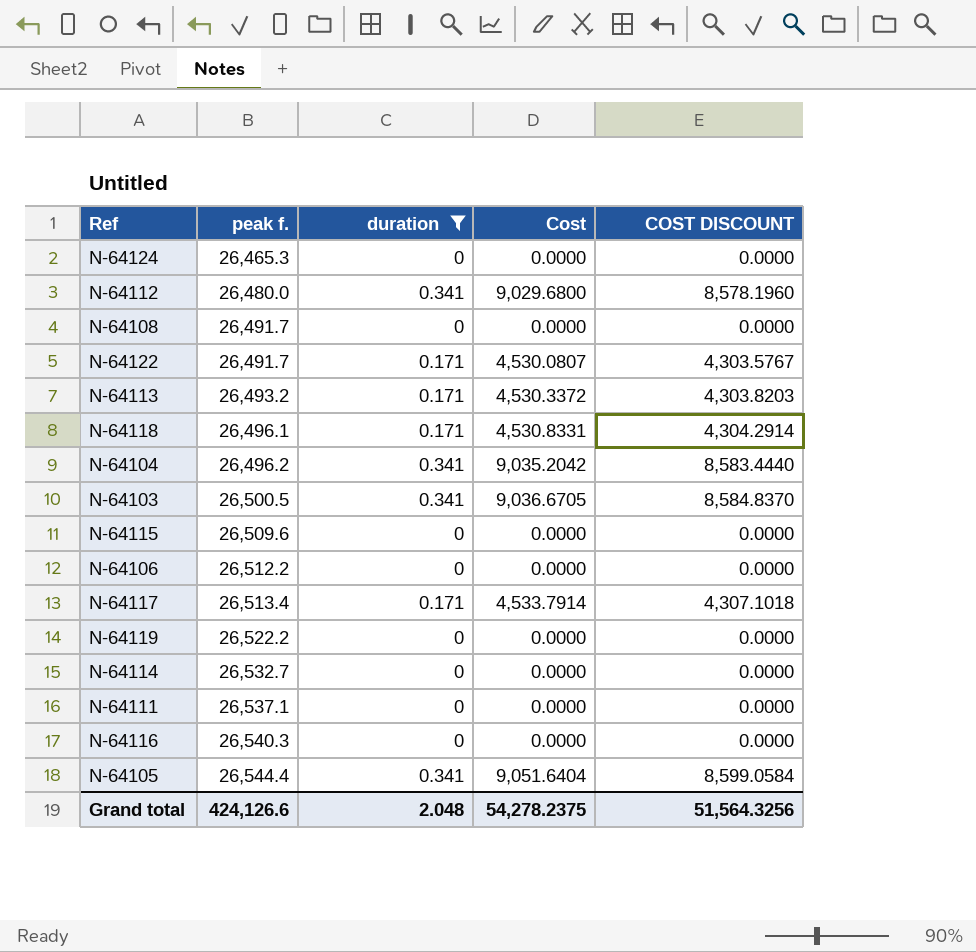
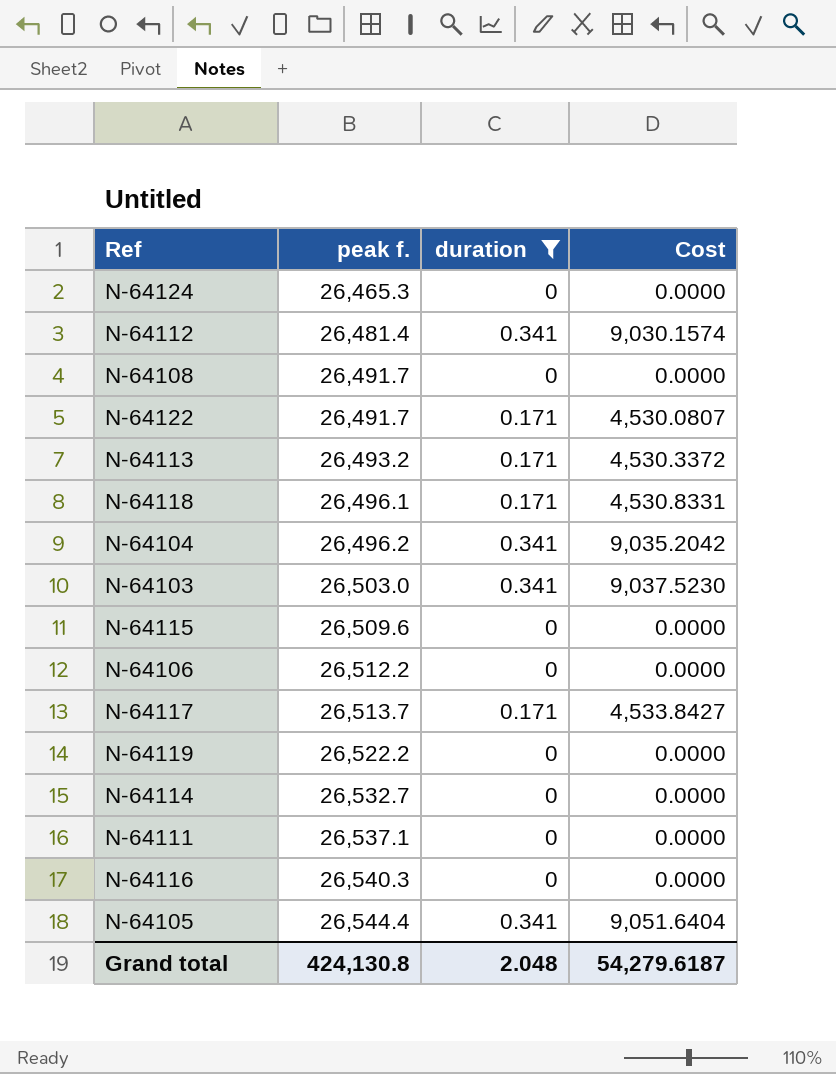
column COST DISCOUNT | formula: [Cost] * 0.95 -> none
N-64112 | peak f.: 26,480.0 -> 26,481.4
N-64112 | Cost: 9,029.6800 -> 9,030.1574
N-64103 | peak f.: 26,500.5 -> 26,503.0
N-64103 | Cost: 9,036.6705 -> 9,037.5230
N-64117 | peak f.: 26,513.4 -> 26,513.7
N-64117 | Cost: 4,533.7914 -> 4,533.8427
Grand total | peak f.: 424,126.6 -> 424,130.8
Grand total | Cost: 54,278.2375 -> 54,279.6187

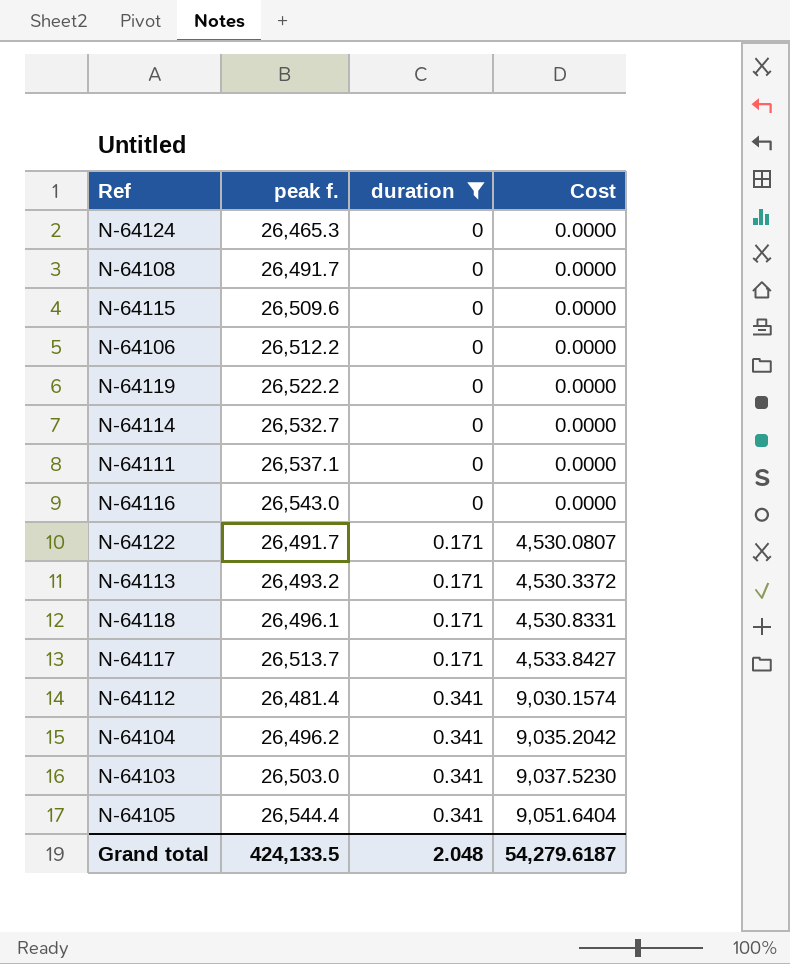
row order: peak f. ascending -> duration ascending
N-64116 | peak f.: 26,540.3 -> 26,543.0
Grand total | peak f.: 424,130.8 -> 424,133.5

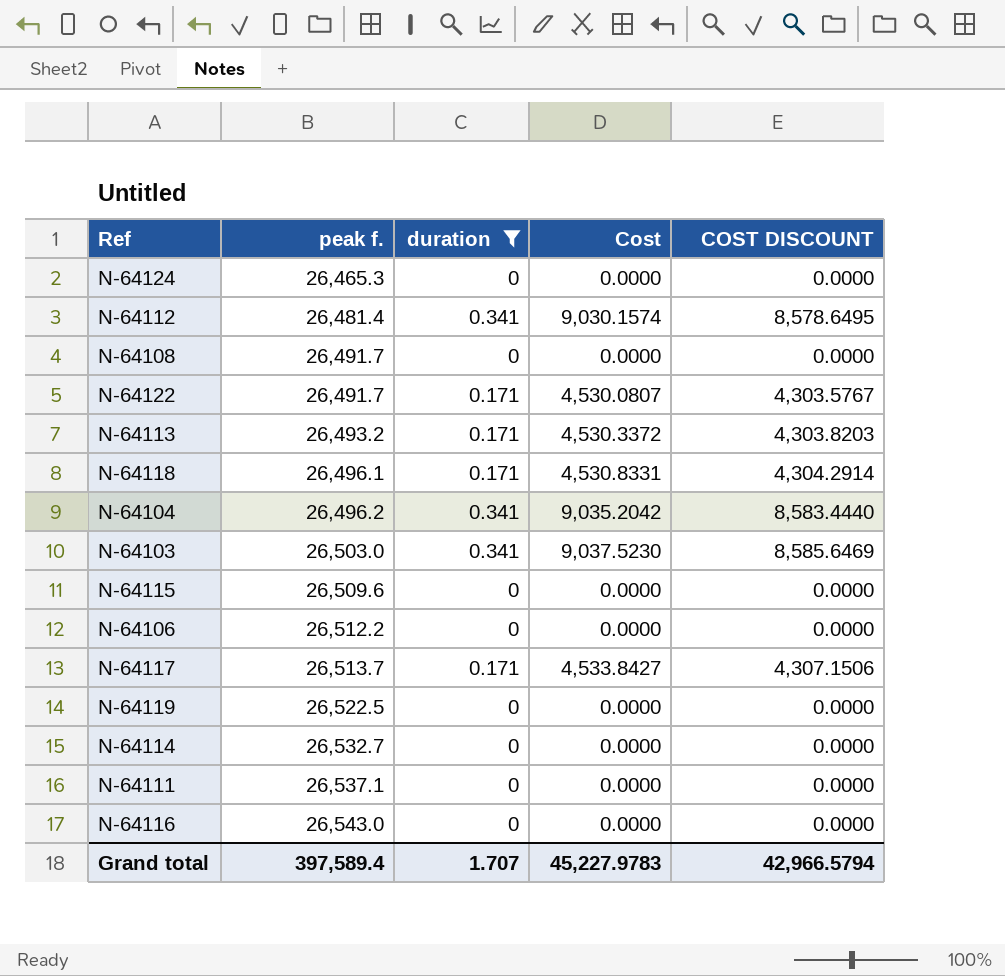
row order: duration ascending -> peak f. ascending
column COST DISCOUNT | formula: none -> [Cost] * 0.95
row N-64105: 26,544.4 | 0.341 | 9,051.6404 -> none
N-64119 | peak f.: 26,522.2 -> 26,522.5
Grand total | peak f.: 424,133.5 -> 397,589.4
Grand total | duration: 2.048 -> 1.707
Grand total | Cost: 54,279.6187 -> 45,227.9783

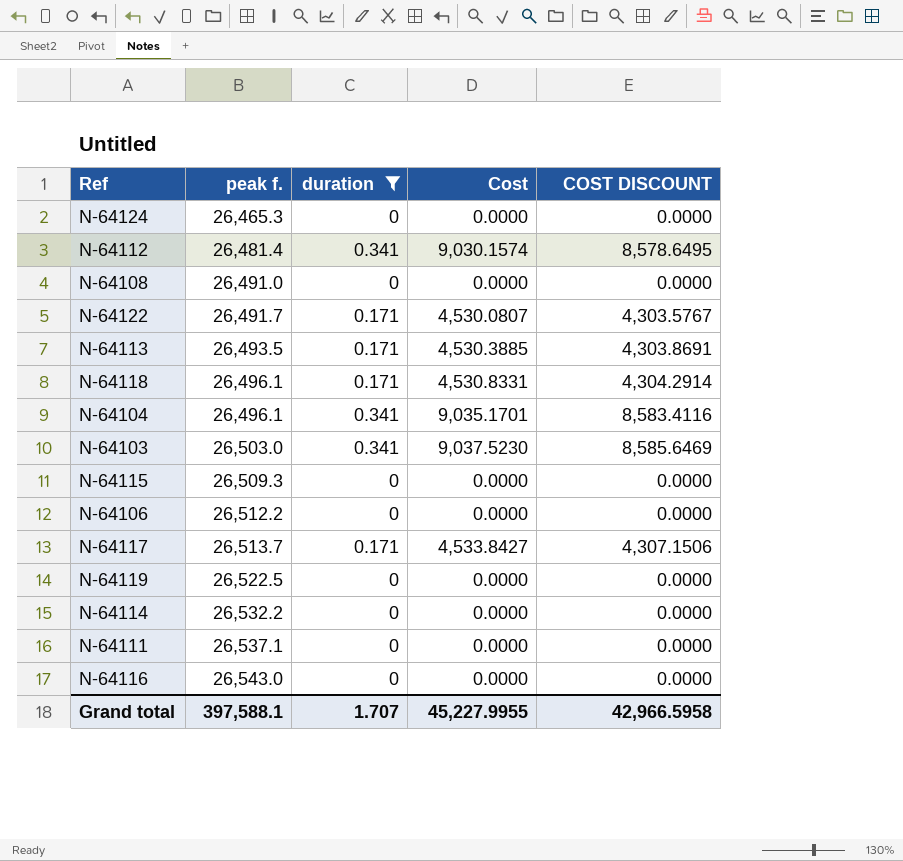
N-64108 | peak f.: 26,491.7 -> 26,491.0
N-64113 | peak f.: 26,493.2 -> 26,493.5
N-64113 | Cost: 4,530.3372 -> 4,530.3885
N-64113 | COST DISCOUNT: 4,303.8203 -> 4,303.8691
N-64104 | peak f.: 26,496.2 -> 26,496.1
N-64104 | Cost: 9,035.2042 -> 9,035.1701
N-64104 | COST DISCOUNT: 8,583.4440 -> 8,583.4116
N-64115 | peak f.: 26,509.6 -> 26,509.3
N-64114 | peak f.: 26,532.7 -> 26,532.2
Grand total | peak f.: 397,589.4 -> 397,588.1
Grand total | Cost: 45,227.9783 -> 45,227.9955
Grand total | COST DISCOUNT: 42,966.5794 -> 42,966.5958

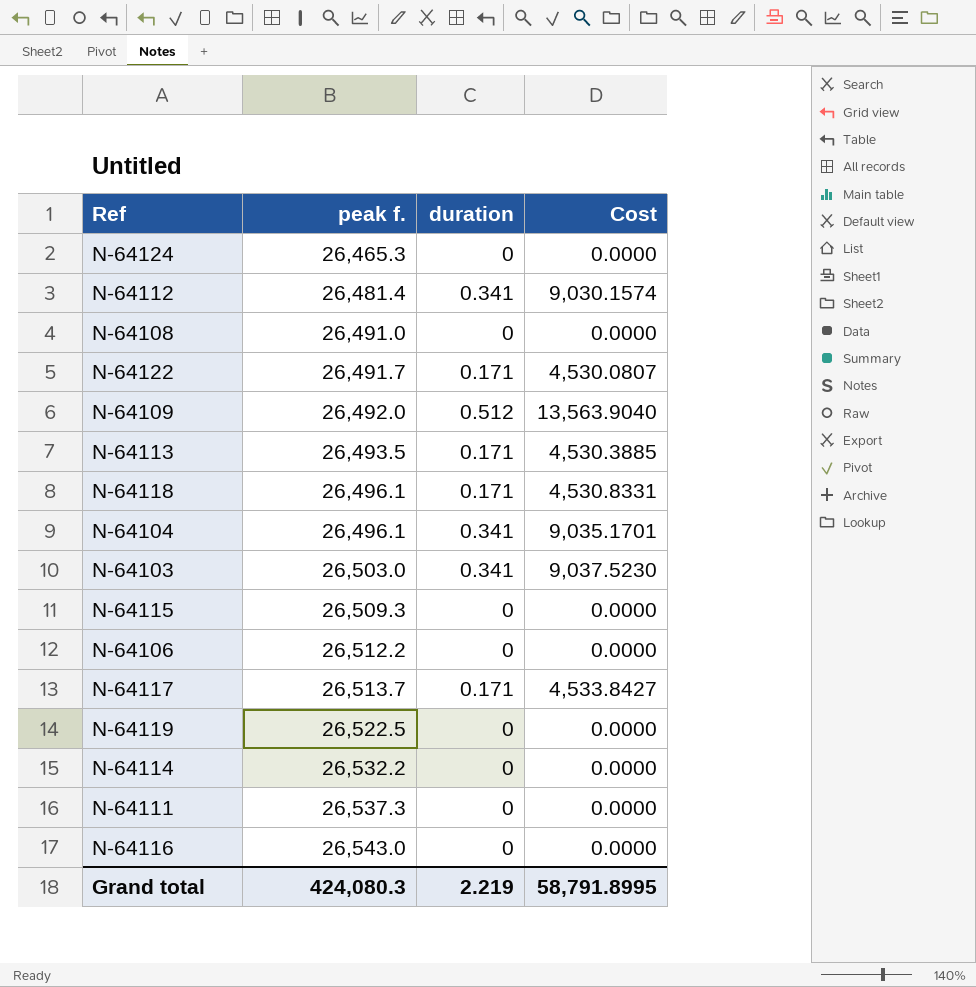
filter: duration != 0.512 -> none
column COST DISCOUNT | formula: [Cost] * 0.95 -> none
N-64111 | peak f.: 26,537.1 -> 26,537.3
Grand total | peak f.: 397,588.1 -> 424,080.3
Grand total | duration: 1.707 -> 2.219
Grand total | Cost: 45,227.9955 -> 58,791.8995

